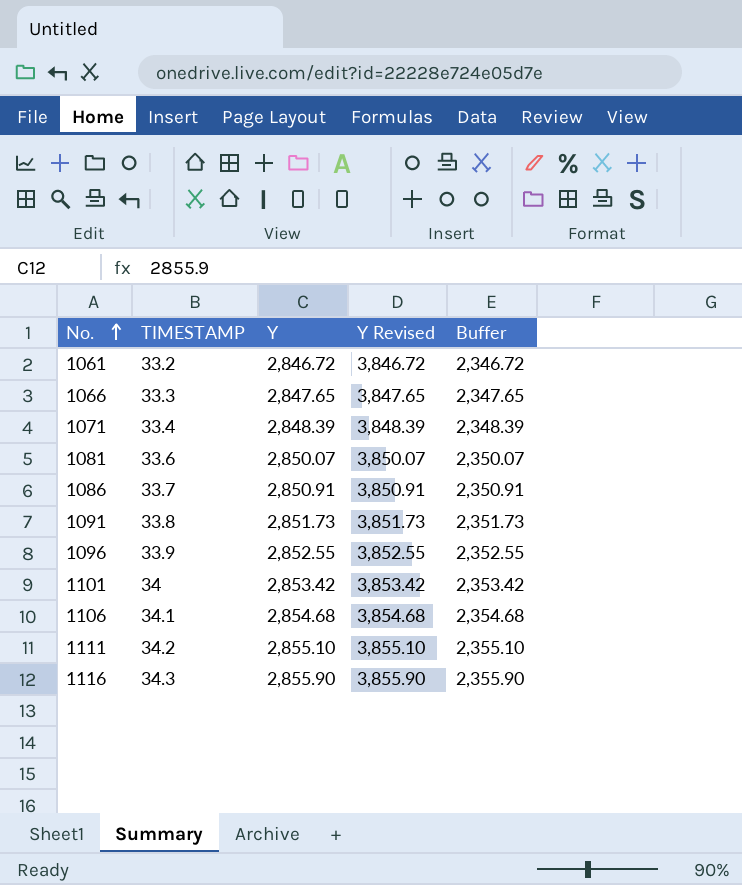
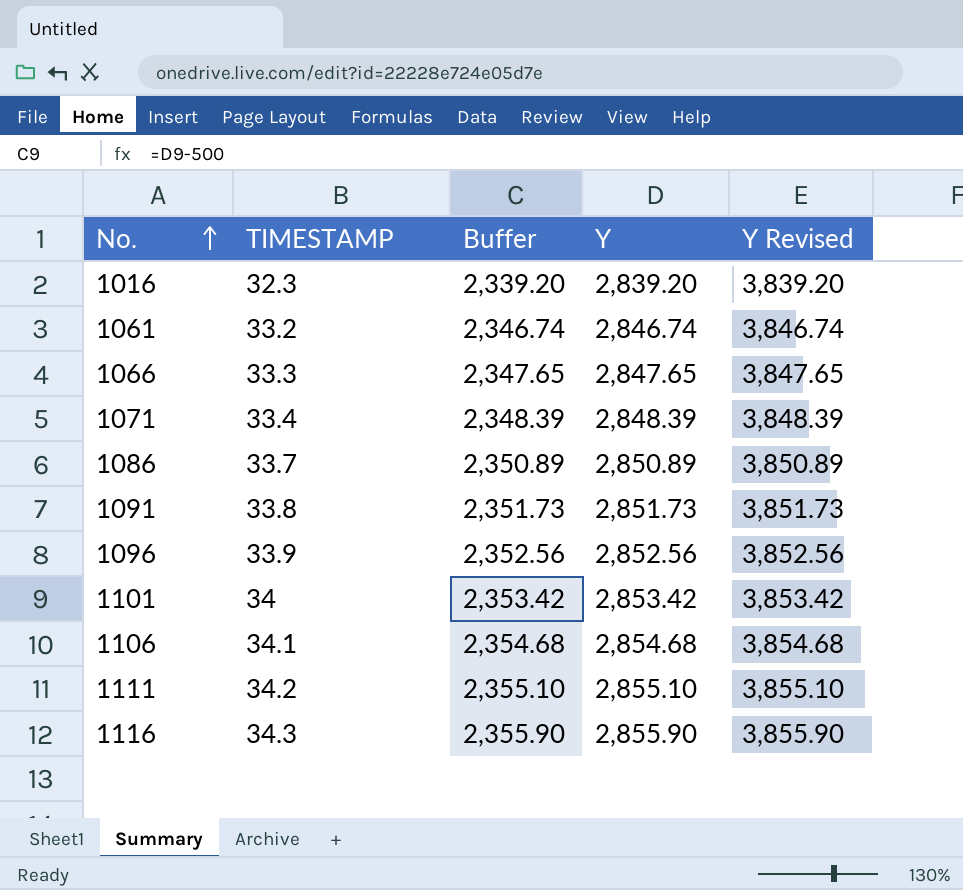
column Buffer | position: 5 -> 3
row 1081: 33.6 | 2,850.07 | 3,850.07 | 2,350.07 -> none
row 1016: none -> 32.3 | 2,339.20 | 2,839.20 | 3,839.20
1061 | Buffer: 2,346.72 -> 2,346.74
1061 | Y: 2,846.72 -> 2,846.74
1061 | Y Revised: 3,846.72 -> 3,846.74
1086 | Buffer: 2,350.91 -> 2,350.89
1086 | Y: 2,850.91 -> 2,850.89
1086 | Y Revised: 3,850.91 -> 3,850.89
1096 | Buffer: 2,352.55 -> 2,352.56
1096 | Y: 2,852.55 -> 2,852.56
1096 | Y Revised: 3,852.55 -> 3,852.56

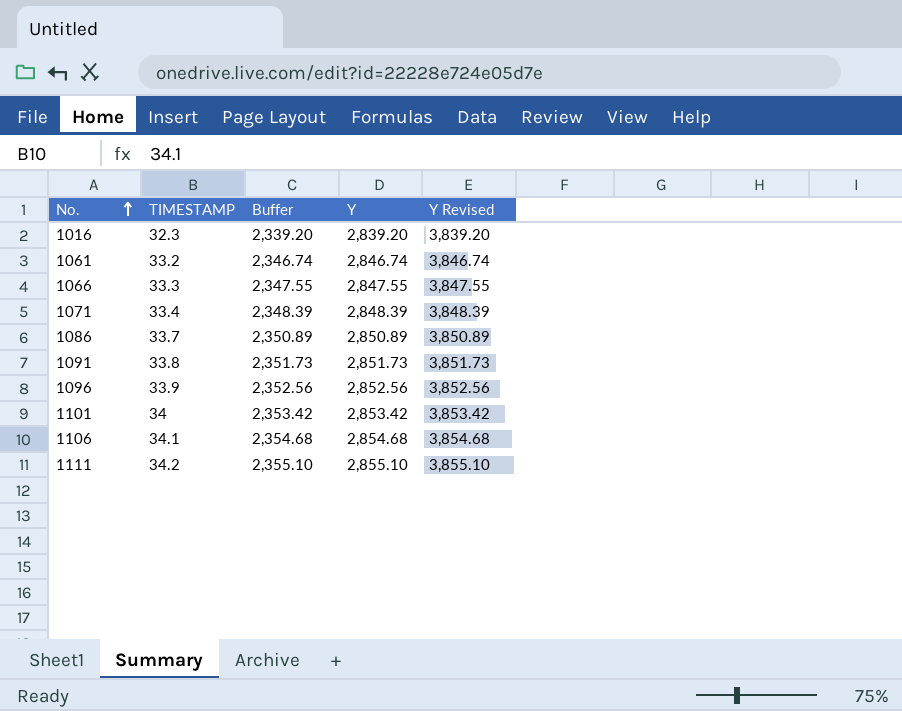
row 1116: 34.3 | 2,355.90 | 2,855.90 | 3,855.90 -> none
1066 | Buffer: 2,347.65 -> 2,347.55
1066 | Y: 2,847.65 -> 2,847.55
1066 | Y Revised: 3,847.65 -> 3,847.55

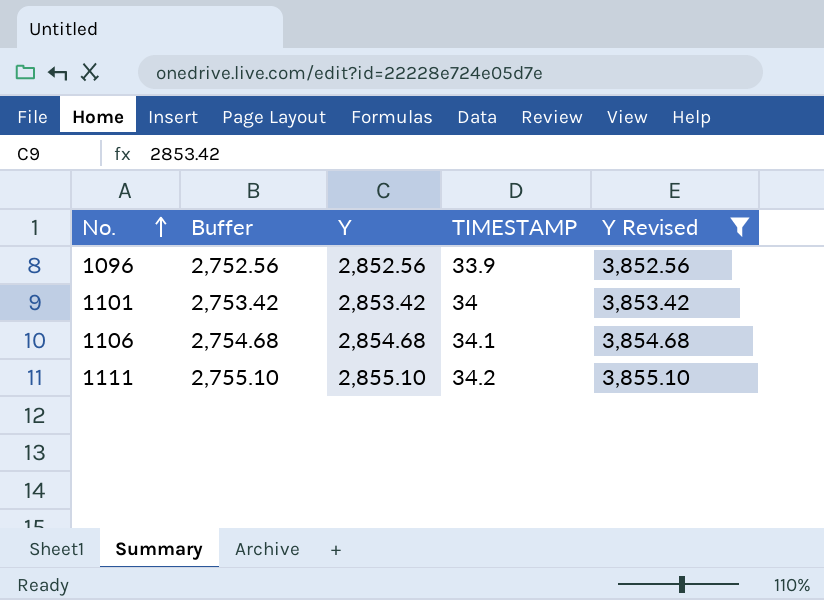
filter: none -> Y Revised >= 3,852.56
column Buffer | formula: [Y] - 500 -> [Y] - 100
column TIMESTAMP | position: 2 -> 4

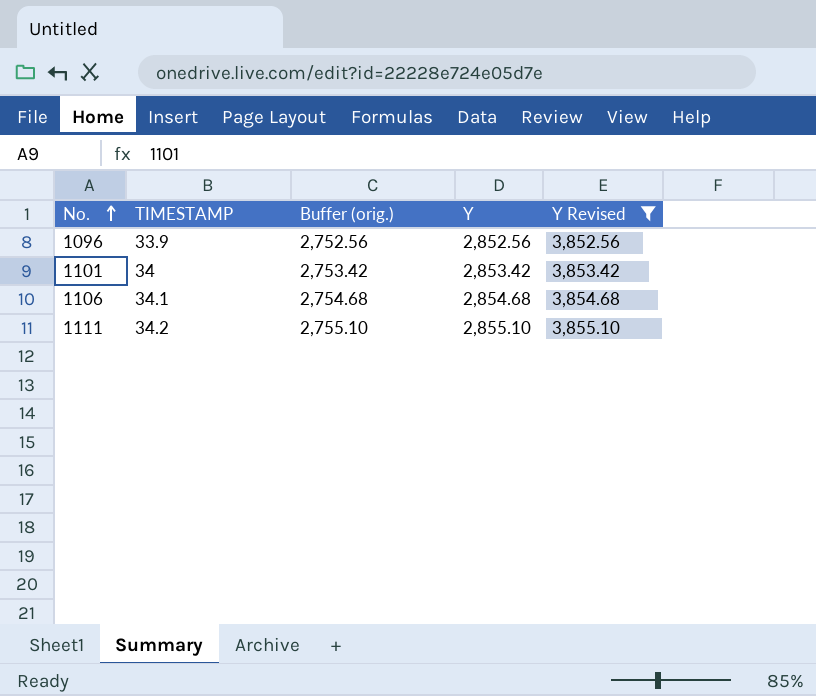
column TIMESTAMP | position: 4 -> 2
column name: Buffer -> Buffer (orig.)

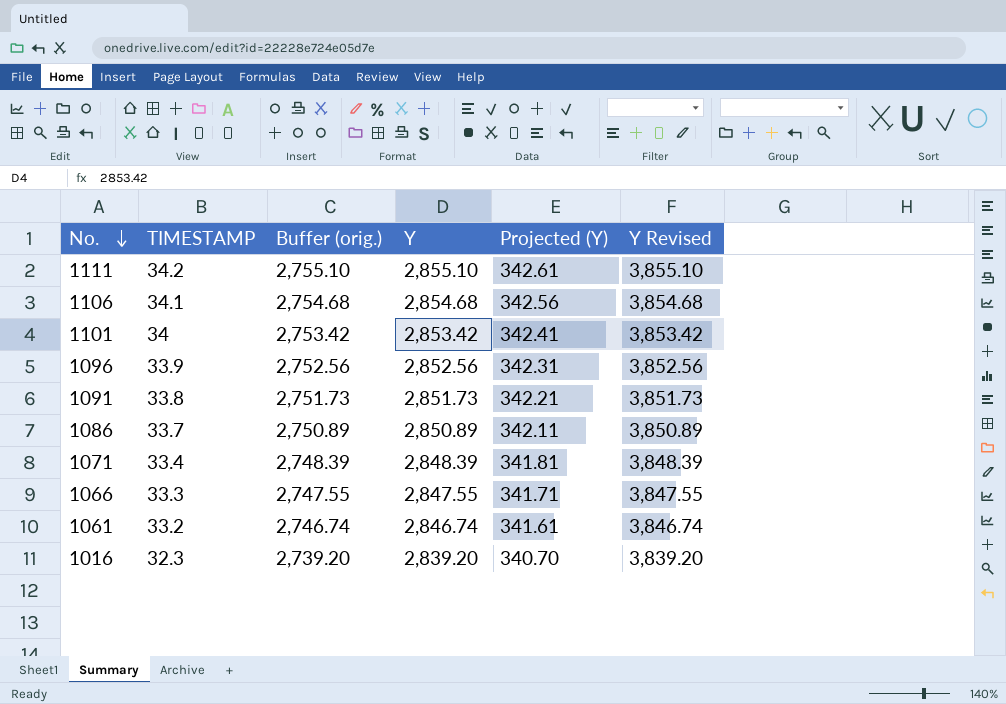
filter: Y Revised >= 3,852.56 -> none
row order: No. ascending -> No. descending
column Projected (Y) | formula: none -> [Y] * 0.12

